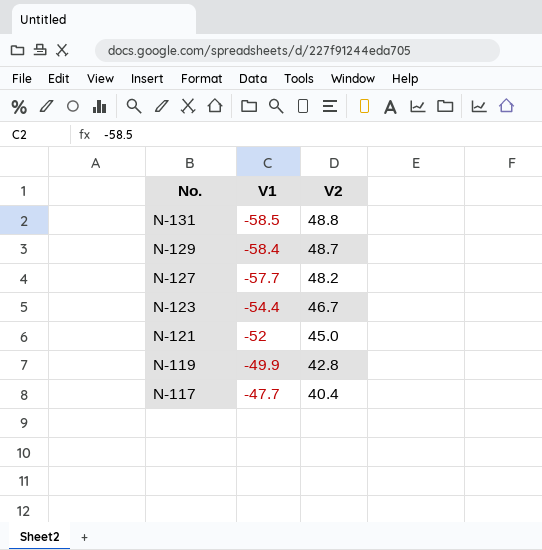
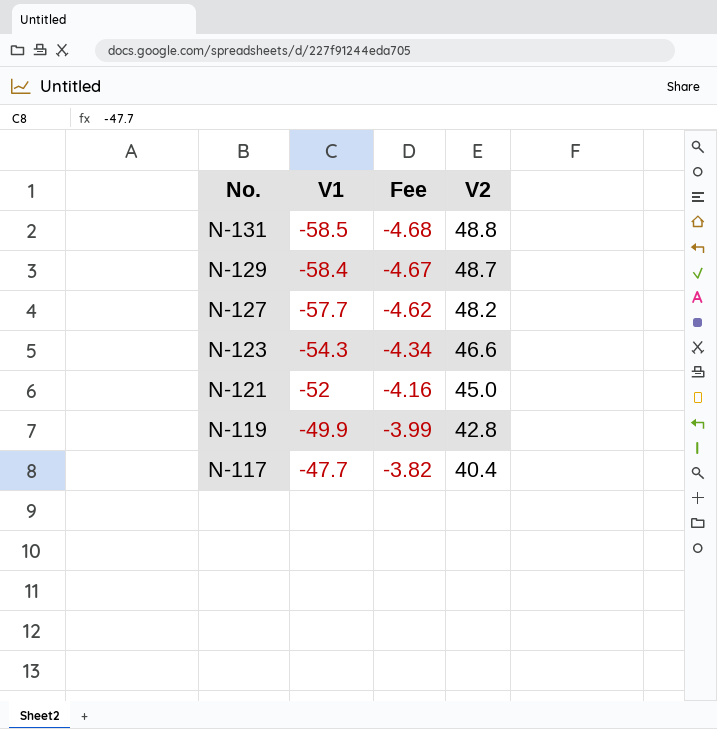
column Fee | formula: none -> [V1] * 0.08
N-123 | V1: -54.4 -> -54.3
N-123 | V2: 46.7 -> 46.6

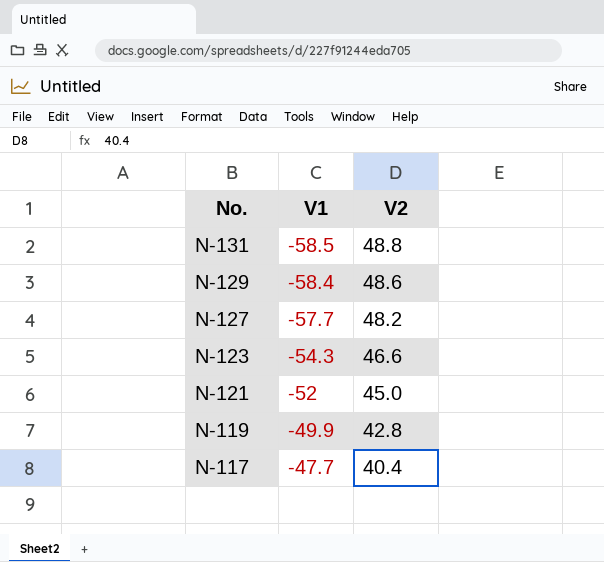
column Fee | formula: [V1] * 0.08 -> none
N-129 | V2: 48.7 -> 48.6

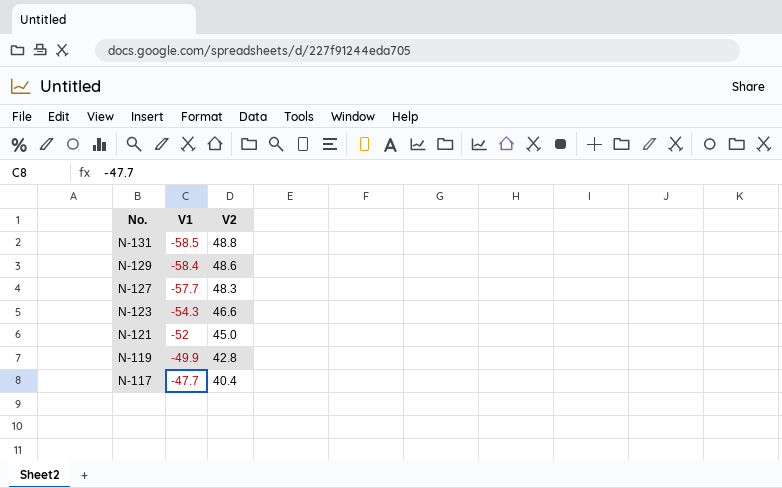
N-127 | V2: 48.2 -> 48.3

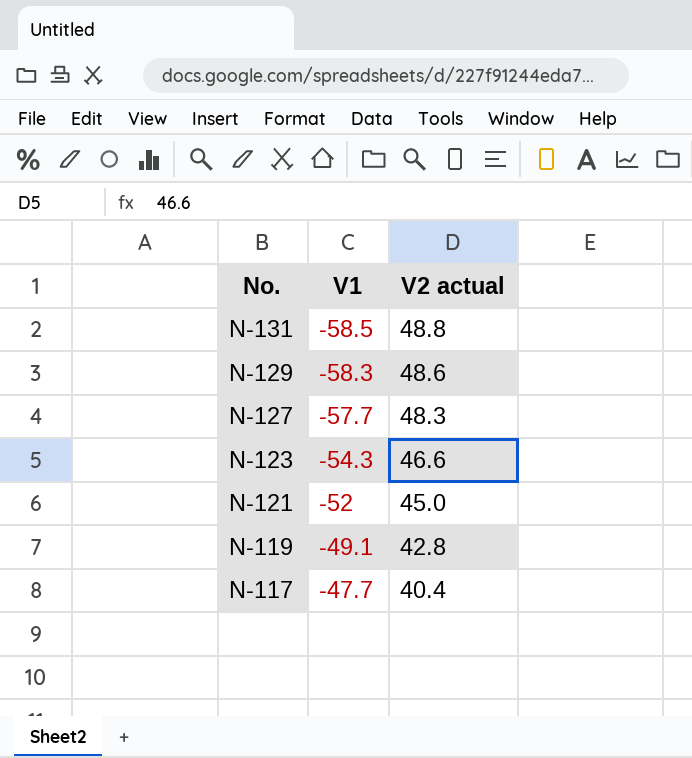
column name: V2 -> V2 actual
N-129 | V1: -58.4 -> -58.3
N-119 | V1: -49.9 -> -49.1

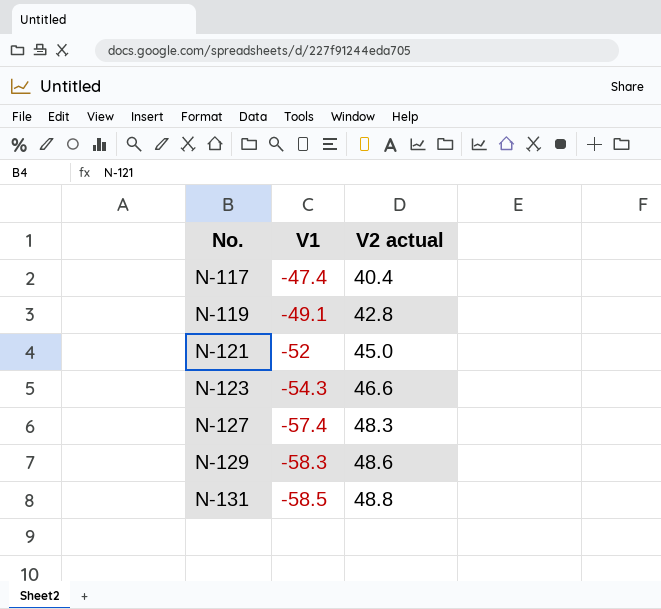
row order: No. descending -> No. ascending
N-117 | V1: -47.7 -> -47.4
N-127 | V1: -57.7 -> -57.4

